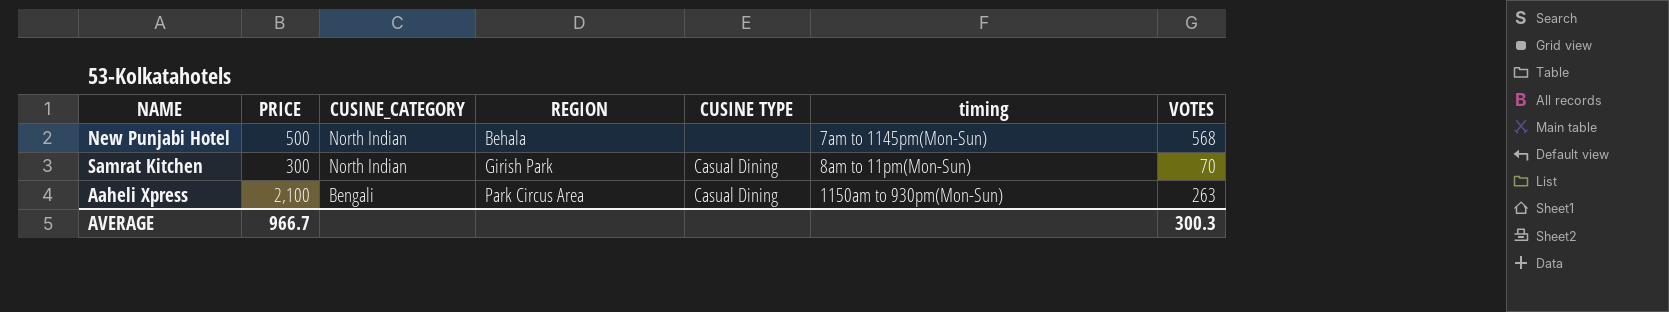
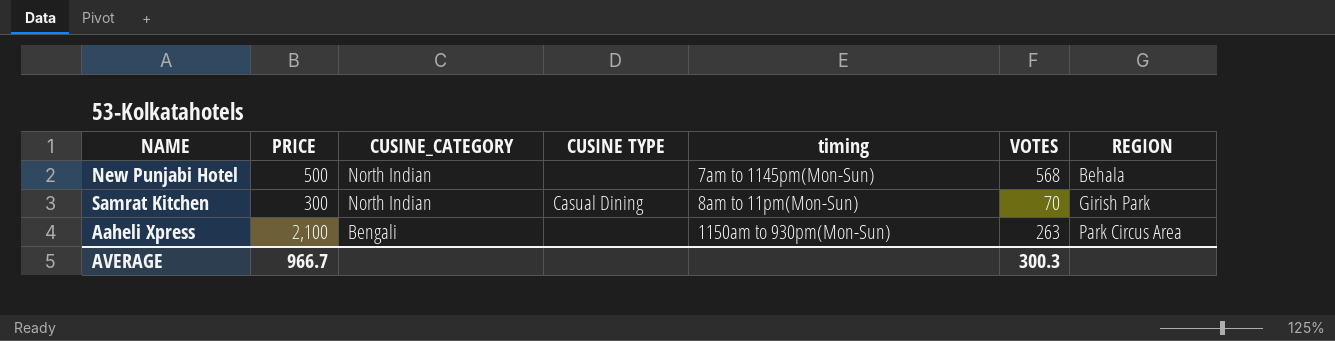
column REGION | position: 4 -> 7
Aaheli Xpress | CUSINE TYPE: Casual Dining -> none

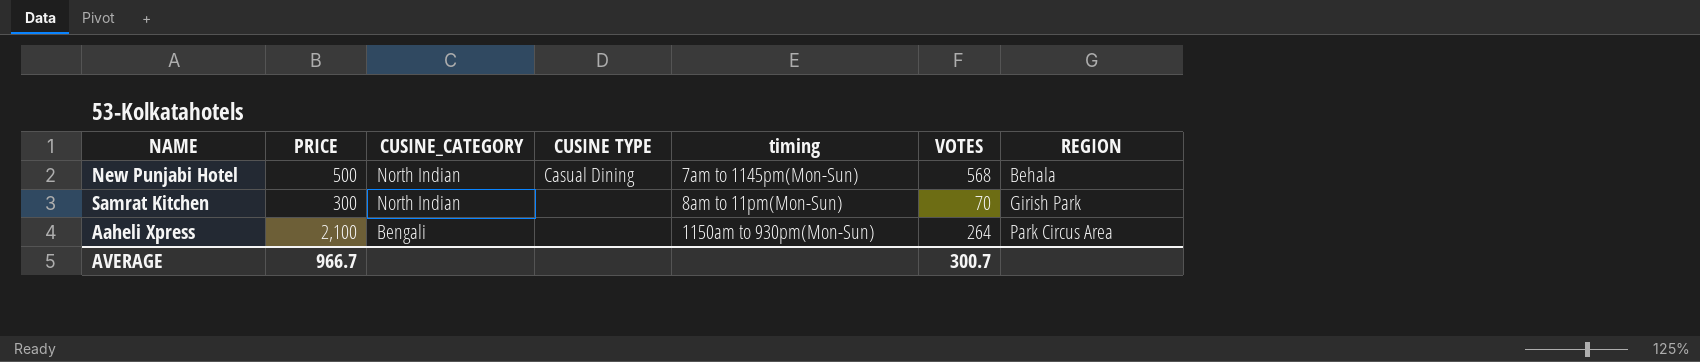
New Punjabi Hotel | CUSINE TYPE: none -> Casual Dining
Samrat Kitchen | CUSINE TYPE: Casual Dining -> none
Aaheli Xpress | VOTES: 263 -> 264
AVERAGE | VOTES: 300.3 -> 300.7

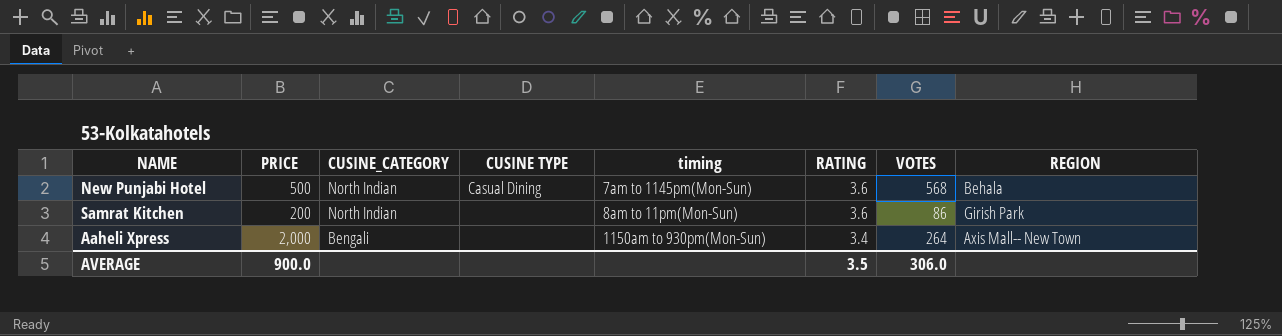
column RATING | position: none -> 6
Samrat Kitchen | PRICE: 300 -> 200
Samrat Kitchen | VOTES: 70 -> 86
Aaheli Xpress | PRICE: 2,100 -> 2,000
Aaheli Xpress | REGION: Park Circus Area -> Axis Mall-- New Town
AVERAGE | PRICE: 966.7 -> 900.0
AVERAGE | VOTES: 300.7 -> 306.0

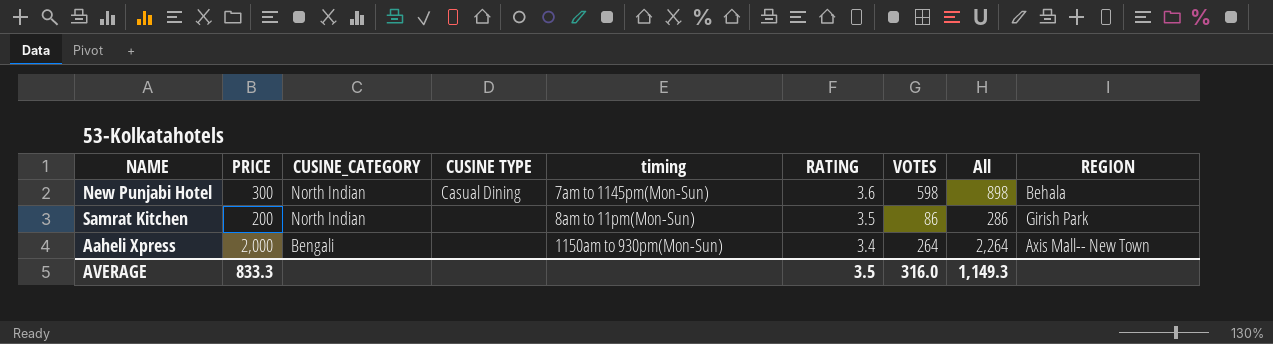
column All | formula: none -> [PRICE] + [VOTES]
New Punjabi Hotel | PRICE: 500 -> 300
New Punjabi Hotel | VOTES: 568 -> 598
Samrat Kitchen | RATING: 3.6 -> 3.5
AVERAGE | PRICE: 900.0 -> 833.3
AVERAGE | VOTES: 306.0 -> 316.0

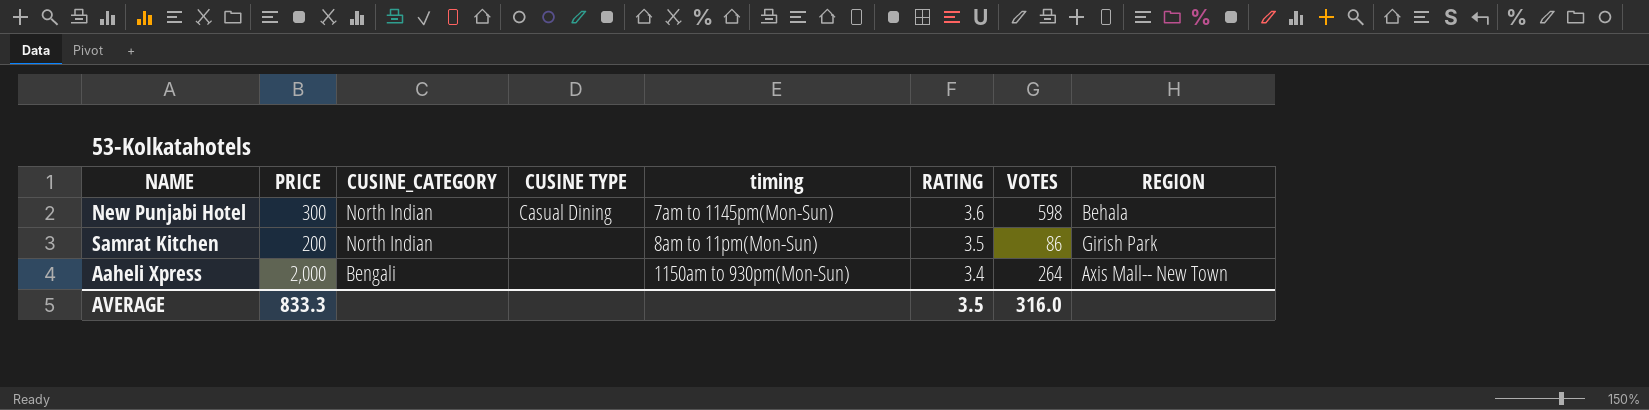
column All | formula: [PRICE] + [VOTES] -> none

